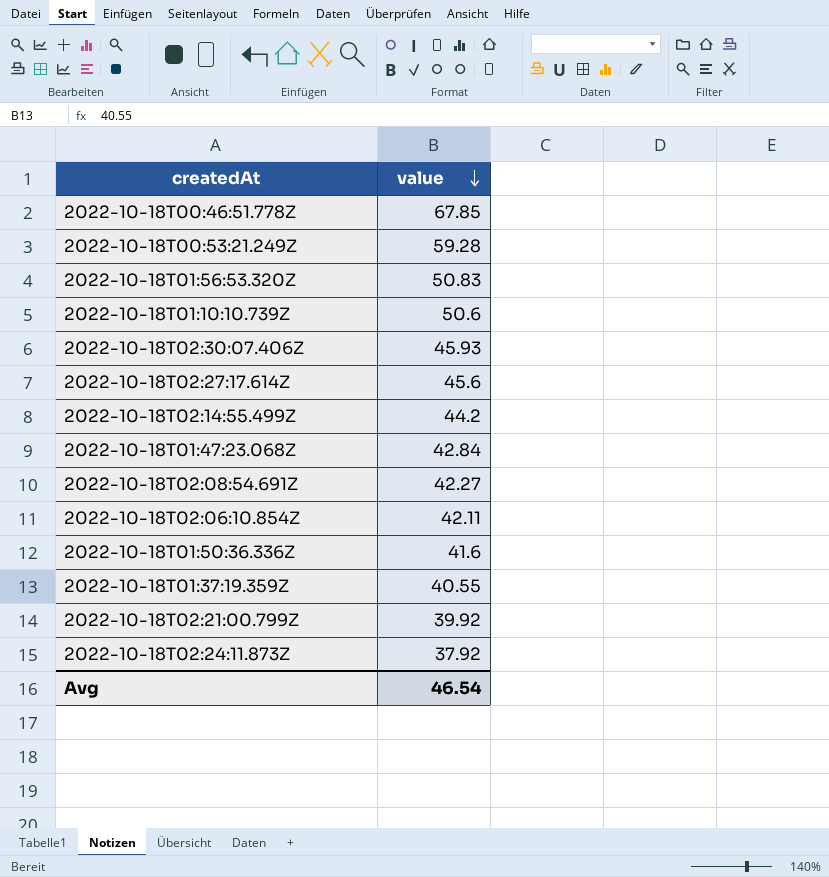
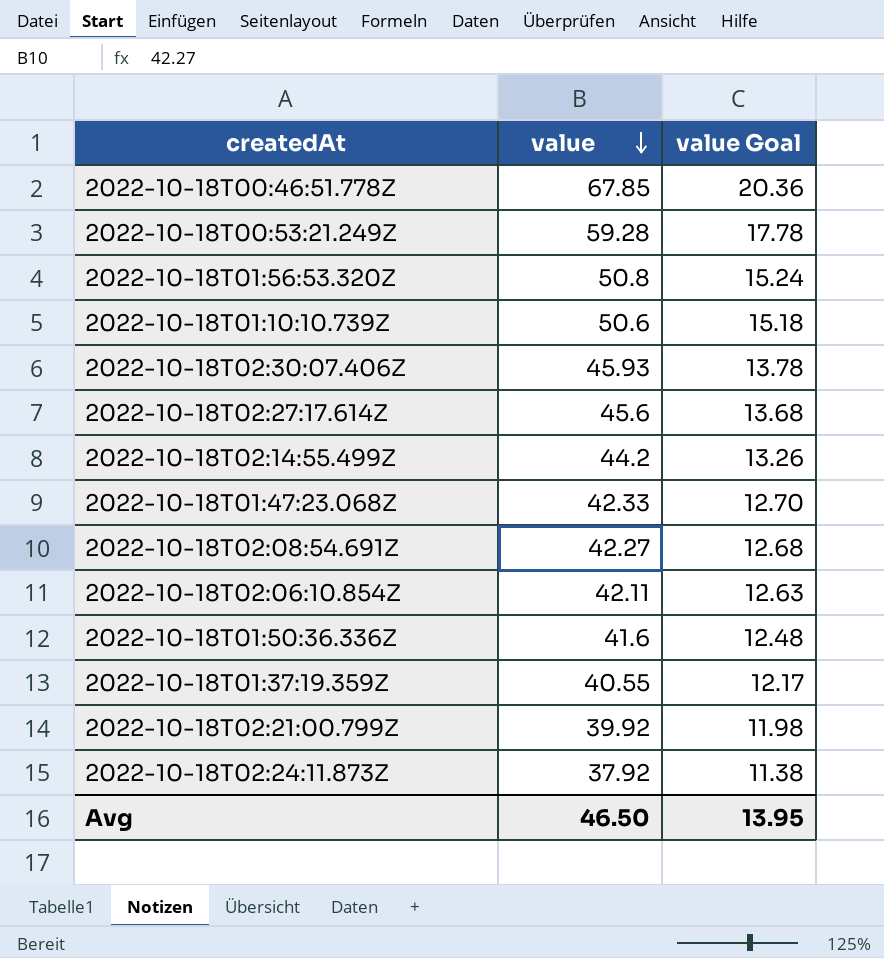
column value Goal | formula: none -> [value] * 0.3
2022-10-18T01:56:53.320Z | value: 50.83 -> 50.8
2022-10-18T01:47:23.068Z | value: 42.84 -> 42.33
Avg | value: 46.54 -> 46.50

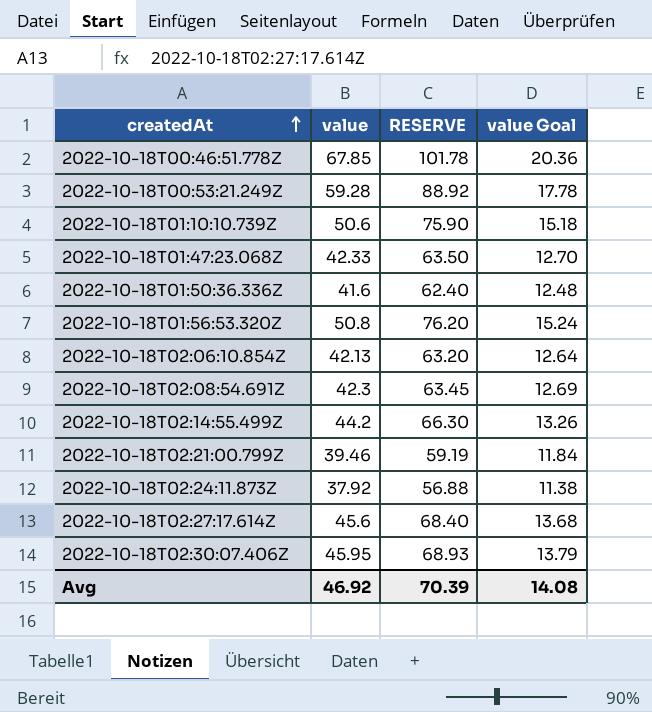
row order: value descending -> createdAt ascending
column RESERVE | formula: none -> [value] * 1.5
row 2022-10-18T01:37:19.359Z: 40.55 | 12.17 -> none
2022-10-18T02:06:10.854Z | value: 42.11 -> 42.13
2022-10-18T02:06:10.854Z | value Goal: 12.63 -> 12.64
2022-10-18T02:08:54.691Z | value: 42.27 -> 42.3
2022-10-18T02:08:54.691Z | value Goal: 12.68 -> 12.69
2022-10-18T02:21:00.799Z | value: 39.92 -> 39.46
2022-10-18T02:21:00.799Z | value Goal: 11.98 -> 11.84
2022-10-18T02:30:07.406Z | value: 45.93 -> 45.95
2022-10-18T02:30:07.406Z | value Goal: 13.78 -> 13.79
Avg | value: 46.50 -> 46.92
Avg | value Goal: 13.95 -> 14.08

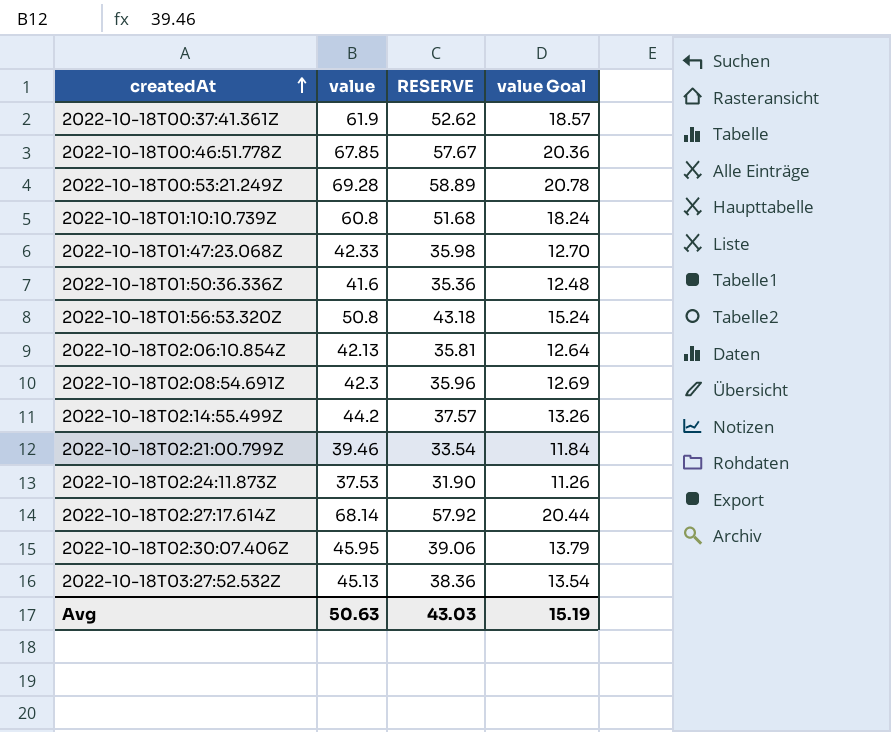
column RESERVE | formula: [value] * 1.5 -> [value] * 0.85
row 2022-10-18T00:37:41.361Z: none -> 61.9 | 52.62 | 18.57
2022-10-18T00:53:21.249Z | value: 59.28 -> 69.28
2022-10-18T00:53:21.249Z | value Goal: 17.78 -> 20.78
2022-10-18T01:10:10.739Z | value: 50.6 -> 60.8
2022-10-18T01:10:10.739Z | value Goal: 15.18 -> 18.24
2022-10-18T02:24:11.873Z | value: 37.92 -> 37.53
2022-10-18T02:24:11.873Z | value Goal: 11.38 -> 11.26
2022-10-18T02:27:17.614Z | value: 45.6 -> 68.14
2022-10-18T02:27:17.614Z | value Goal: 13.68 -> 20.44
row 2022-10-18T03:27:52.532Z: none -> 45.13 | 38.36 | 13.54
Avg | value: 46.92 -> 50.63
Avg | RESERVE: 70.39 -> 43.03
Avg | value Goal: 14.08 -> 15.19

